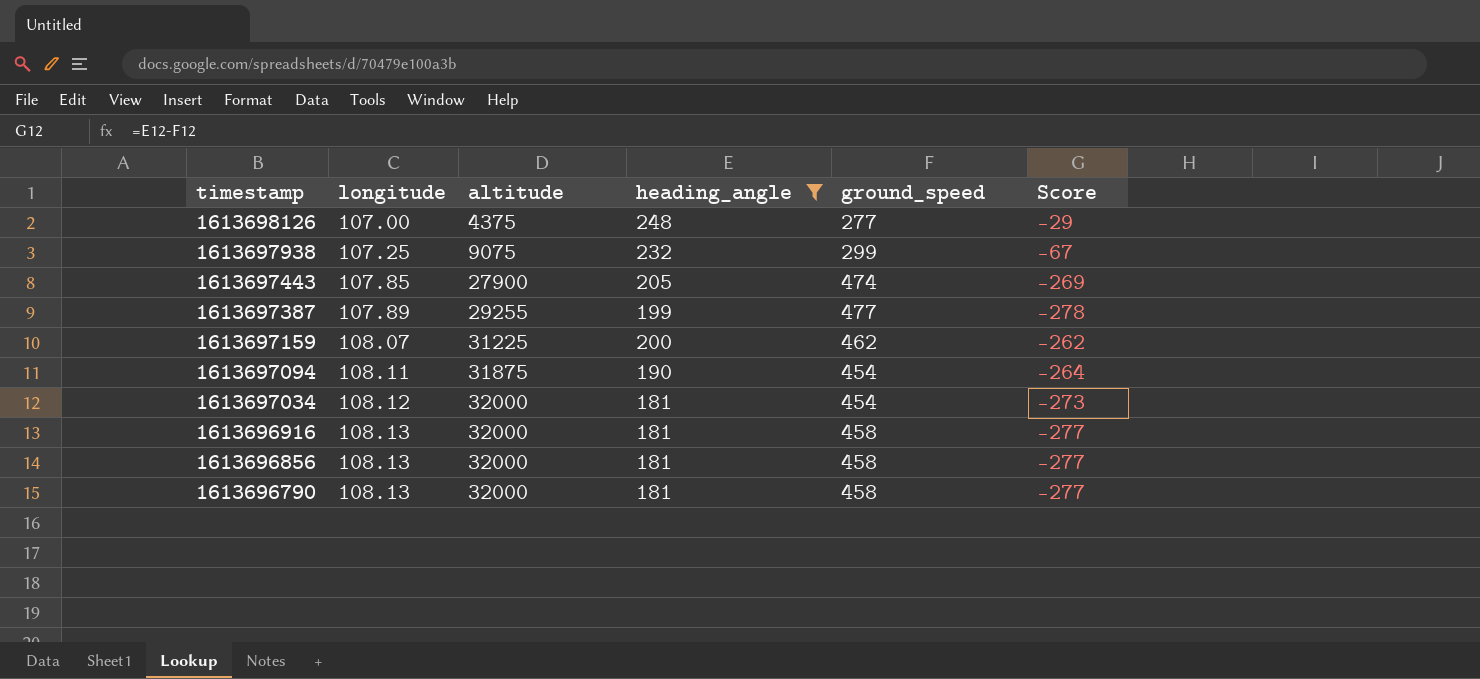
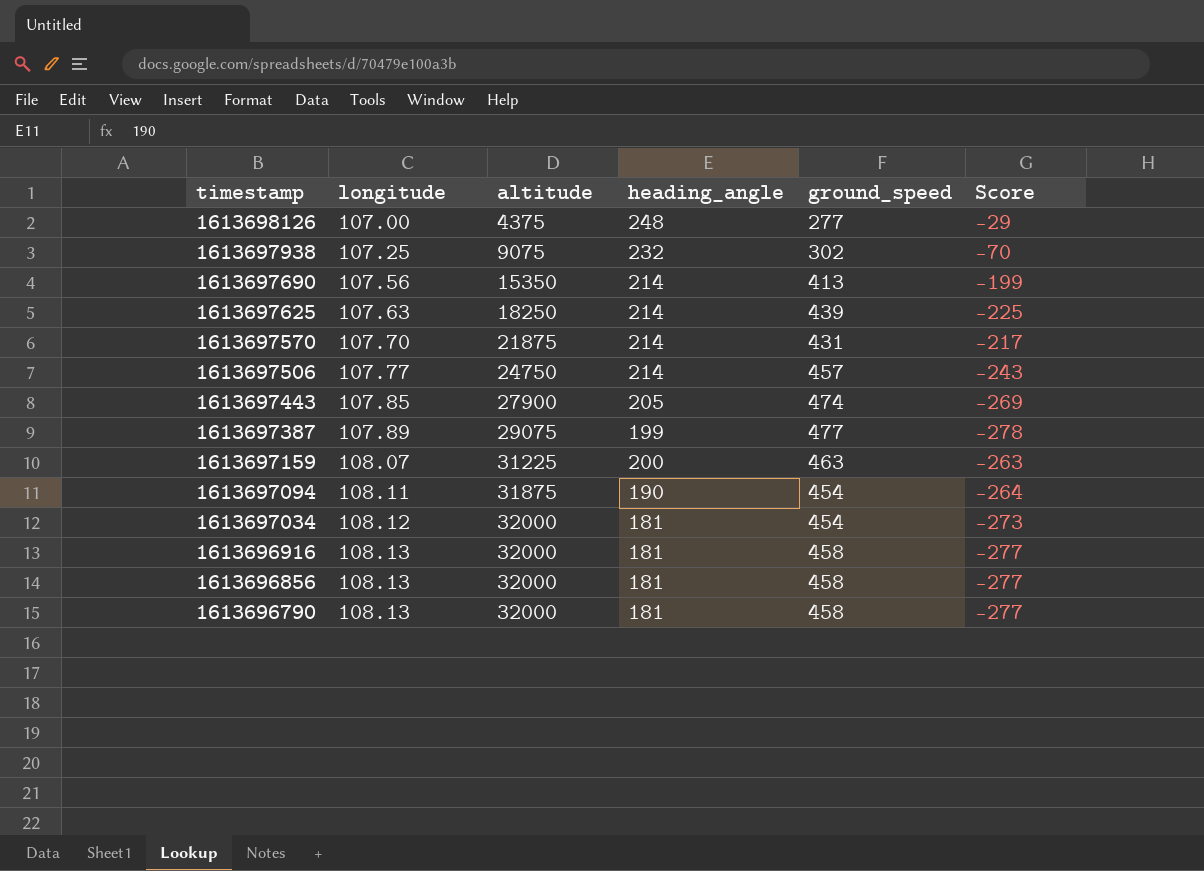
filter: heading_angle != 214 -> none
1613697938 | ground_speed: 299 -> 302
1613697938 | Score: -67 -> -70
1613697387 | altitude: 29255 -> 29075
1613697159 | ground_speed: 462 -> 463
1613697159 | Score: -262 -> -263

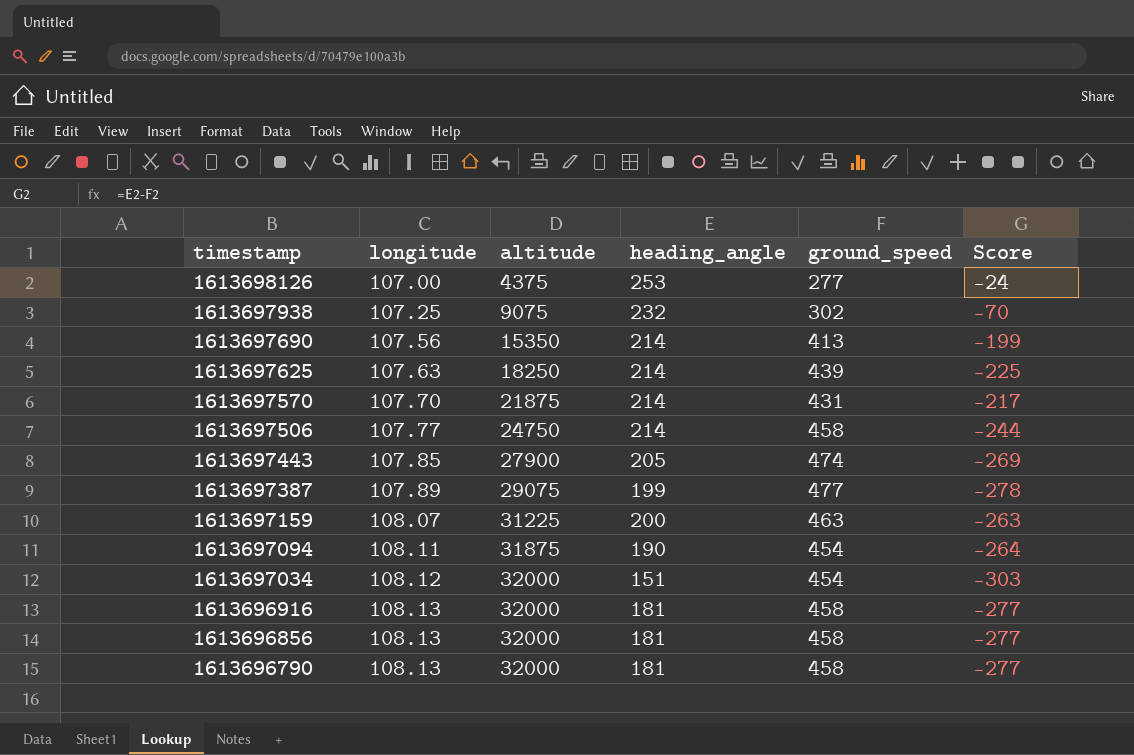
1613698126 | heading_angle: 248 -> 253
1613698126 | Score: -29 -> -24
1613697506 | ground_speed: 457 -> 458
1613697506 | Score: -243 -> -244
1613697034 | heading_angle: 181 -> 151
1613697034 | Score: -273 -> -303

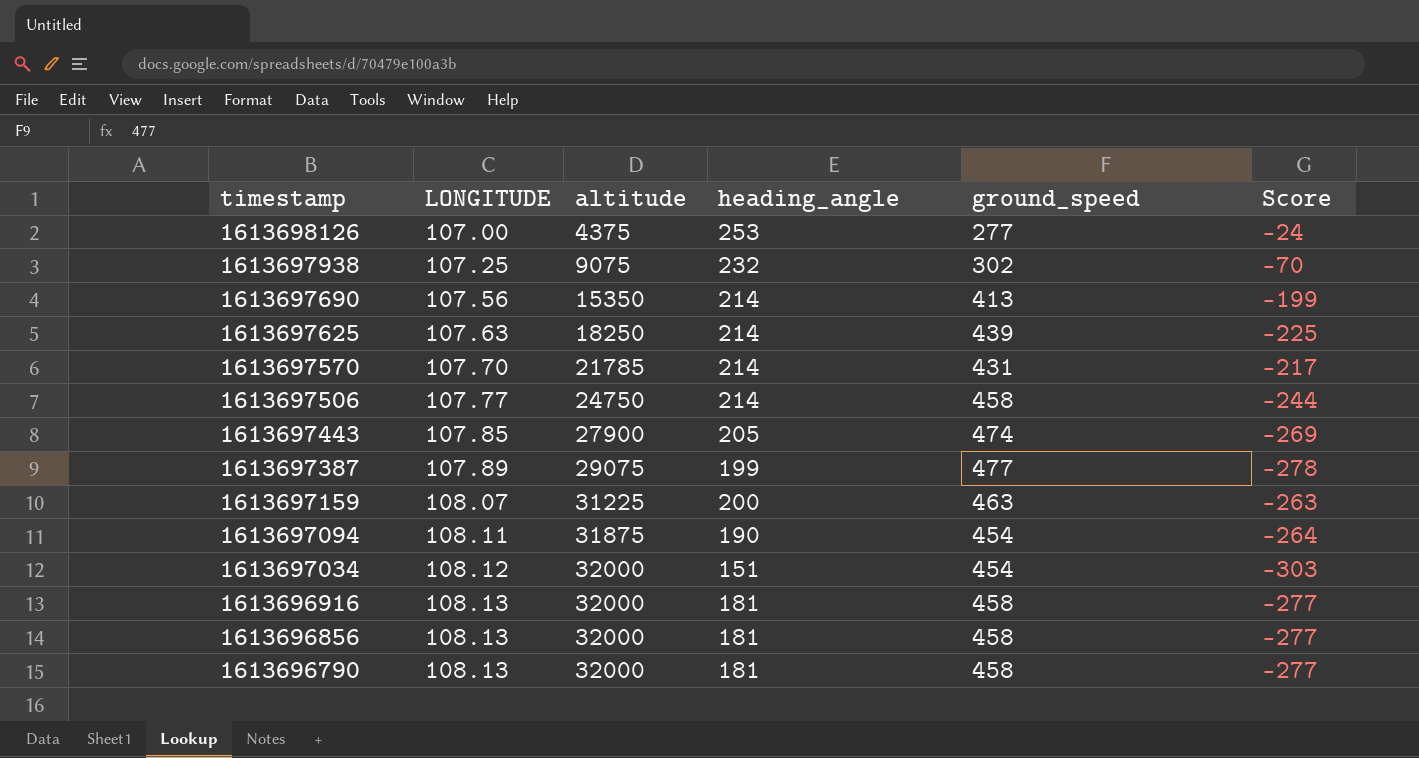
column name: longitude -> LONGITUDE
1613697570 | altitude: 21875 -> 21785

